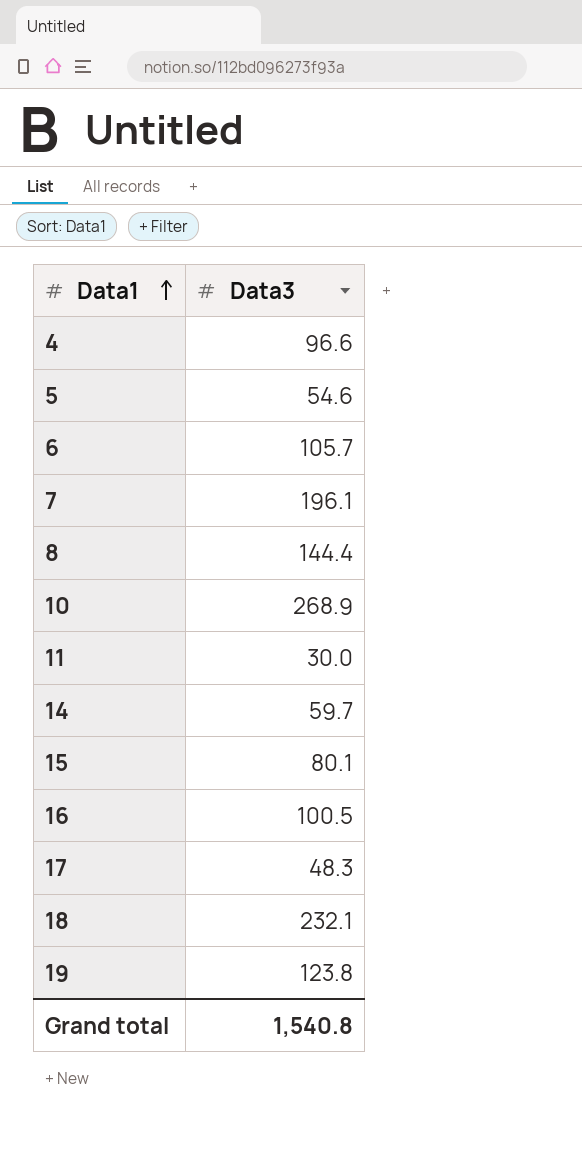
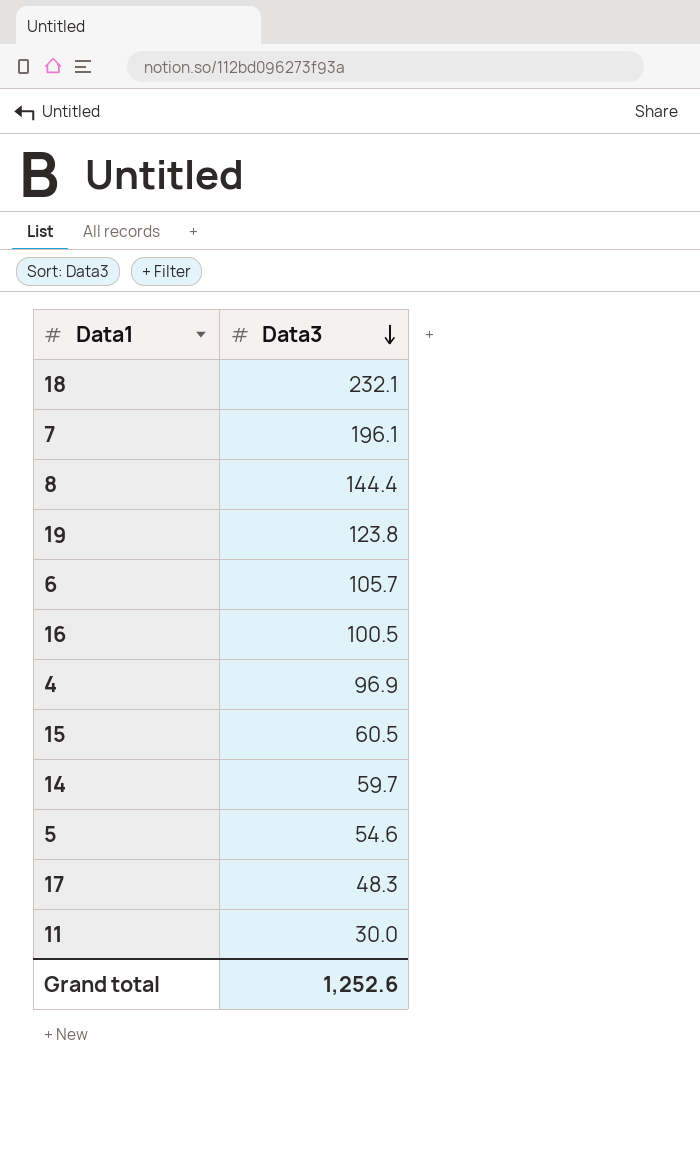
row order: Data1 ascending -> Data3 descending
row 10: 268.9 -> none
4 | Data3: 96.6 -> 96.9
15 | Data3: 80.1 -> 60.5
Grand total | Data3: 1,540.8 -> 1,252.6

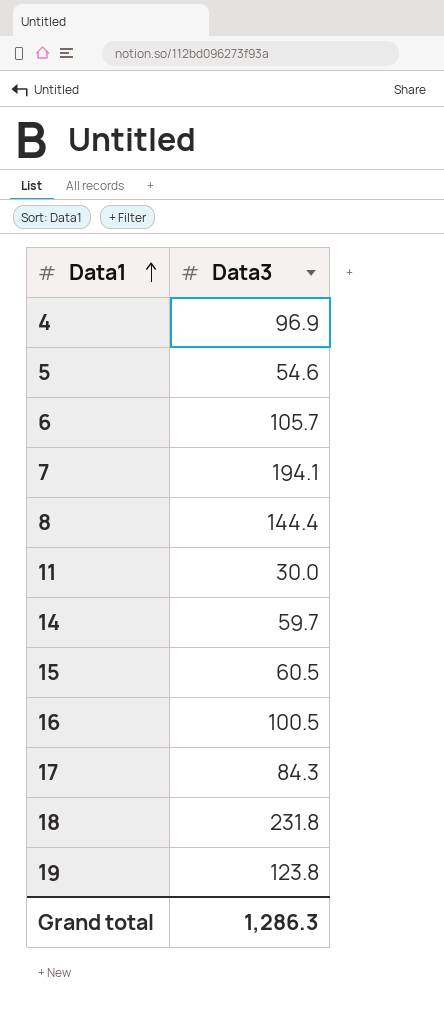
row order: Data3 descending -> Data1 ascending
7 | Data3: 196.1 -> 194.1
17 | Data3: 48.3 -> 84.3
18 | Data3: 232.1 -> 231.8
Grand total | Data3: 1,252.6 -> 1,286.3

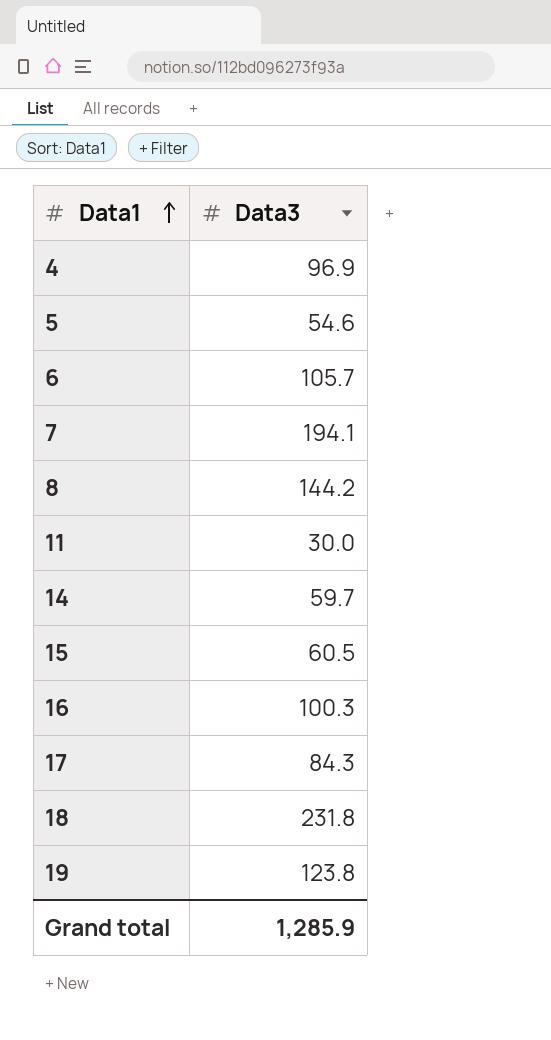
8 | Data3: 144.4 -> 144.2
16 | Data3: 100.5 -> 100.3
Grand total | Data3: 1,286.3 -> 1,285.9

